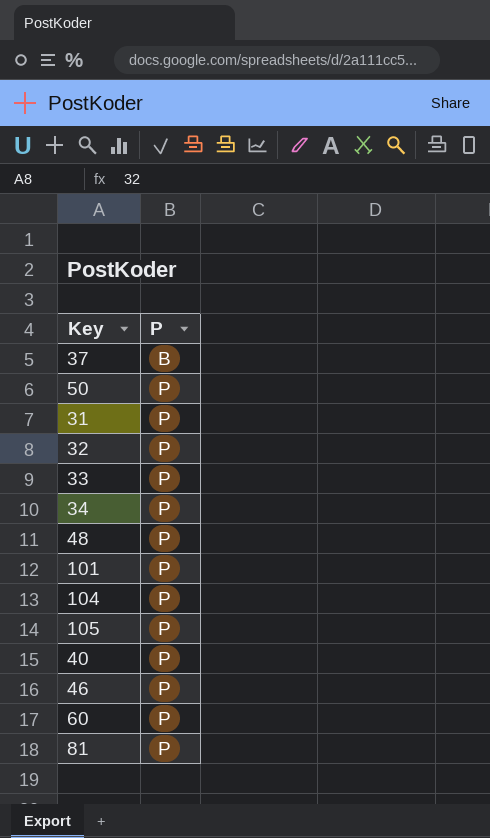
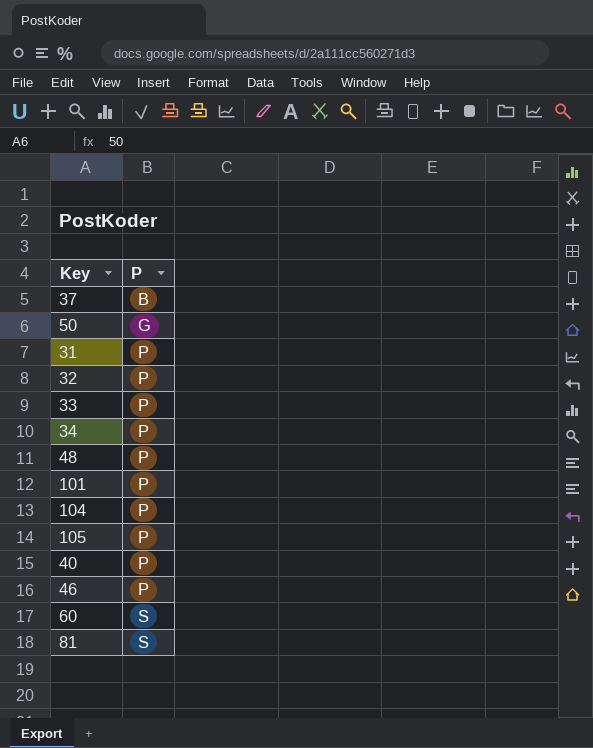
50 | P: P -> G
60 | P: P -> S
81 | P: P -> S

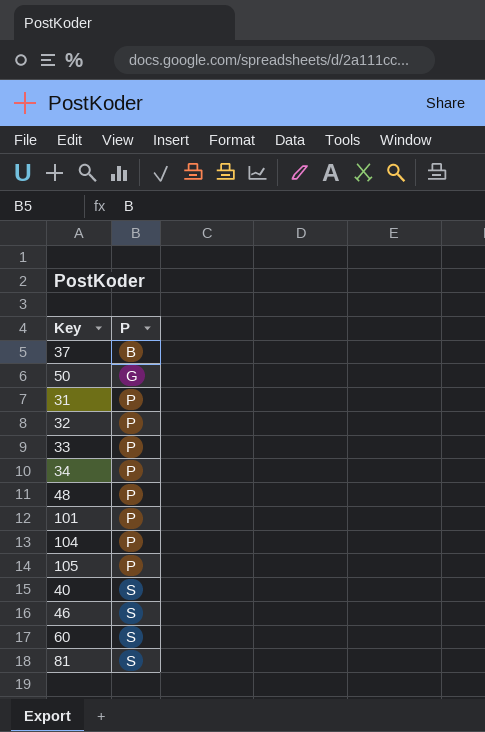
40 | P: P -> S
46 | P: P -> S

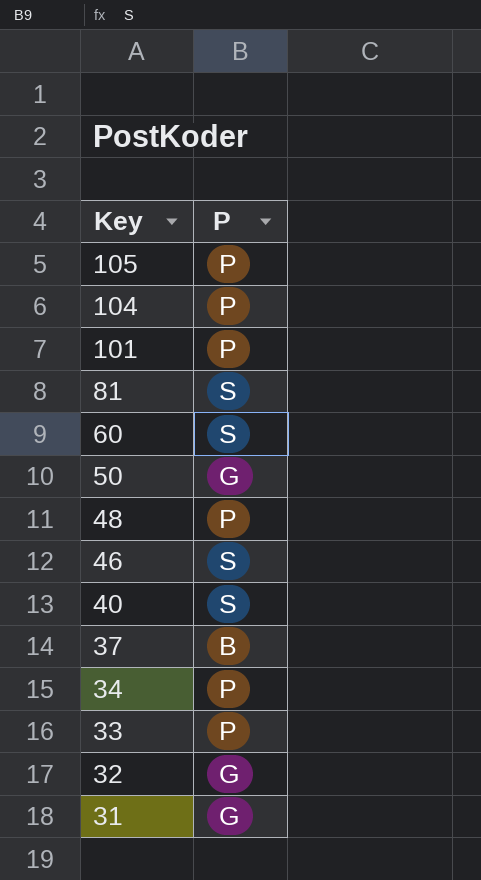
row order: P ascending -> Key descending
32 | P: P -> G
31 | P: P -> G

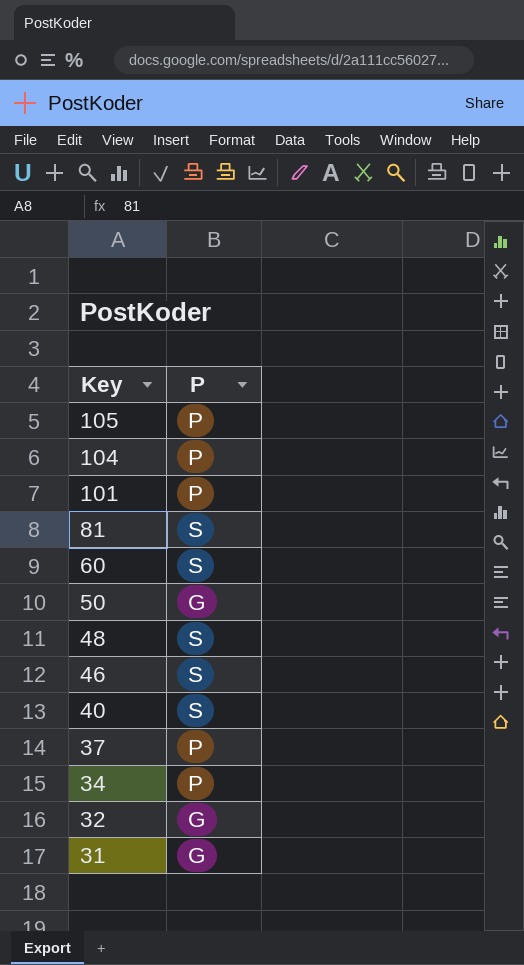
row 33: P -> none
48 | P: P -> S
37 | P: B -> P

